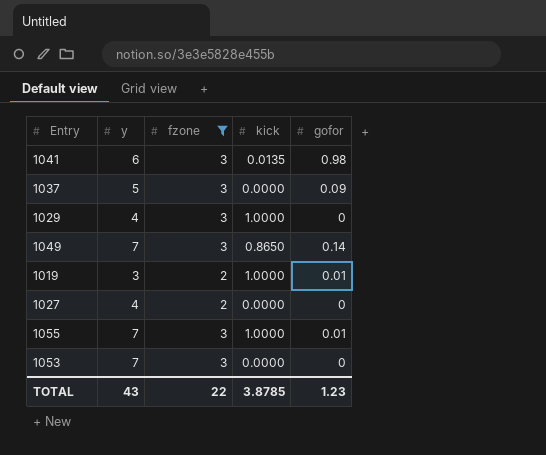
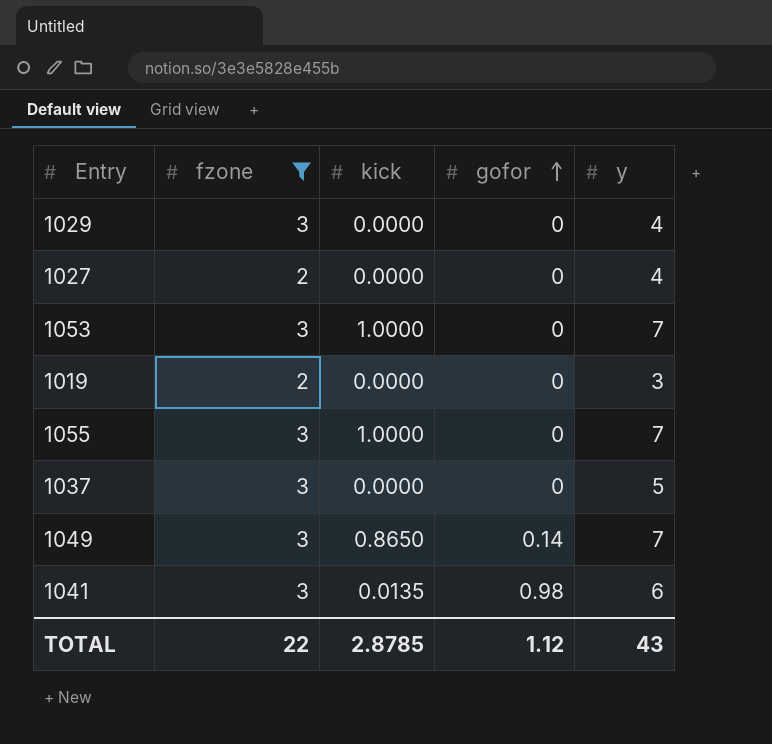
row order: none -> gofor ascending
column y | position: 2 -> 5
1029 | kick: 1.0000 -> 0.0000
1053 | kick: 0.0000 -> 1.0000
1019 | kick: 1.0000 -> 0.0000
1019 | gofor: 0.01 -> 0
1055 | gofor: 0.01 -> 0
1037 | gofor: 0.09 -> 0
TOTAL | kick: 3.8785 -> 2.8785
TOTAL | gofor: 1.23 -> 1.12

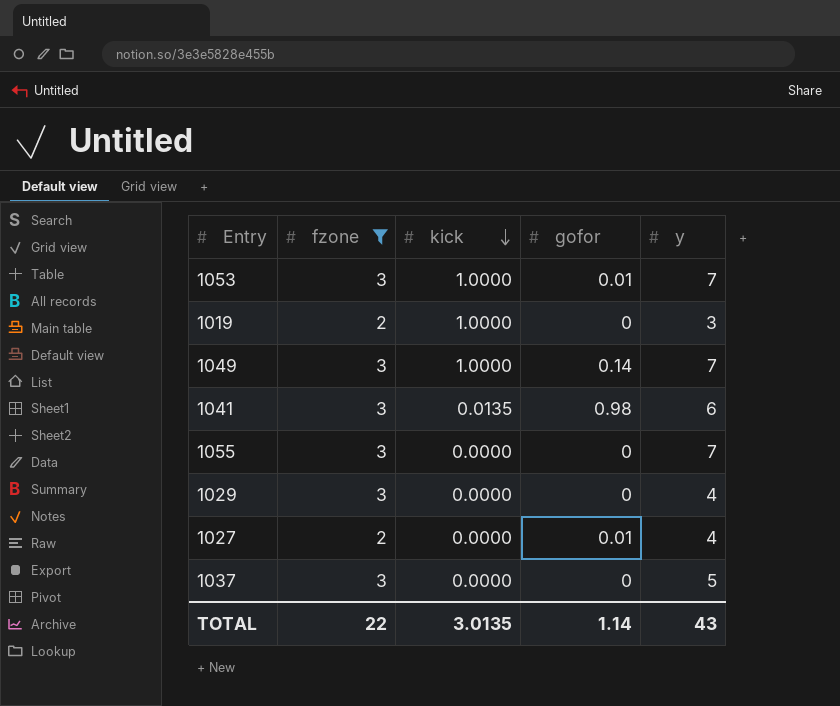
row order: gofor ascending -> kick descending
1053 | gofor: 0 -> 0.01
1019 | kick: 0.0000 -> 1.0000
1049 | kick: 0.8650 -> 1.0000
1055 | kick: 1.0000 -> 0.0000
1027 | gofor: 0 -> 0.01
TOTAL | kick: 2.8785 -> 3.0135
TOTAL | gofor: 1.12 -> 1.14

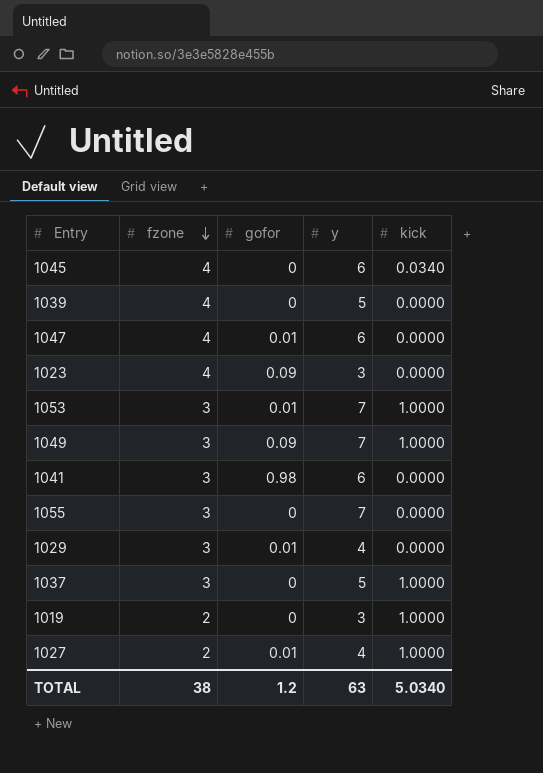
filter: fzone != 4 -> none
row order: kick descending -> fzone descending
column kick | position: 3 -> 5
1049 | gofor: 0.14 -> 0.09
1041 | kick: 0.0135 -> 0.0000
1029 | gofor: 0 -> 0.01
1037 | kick: 0.0000 -> 1.0000
1027 | kick: 0.0000 -> 1.0000
TOTAL | fzone: 22 -> 38
TOTAL | gofor: 1.14 -> 1.2
TOTAL | y: 43 -> 63
TOTAL | kick: 3.0135 -> 5.0340

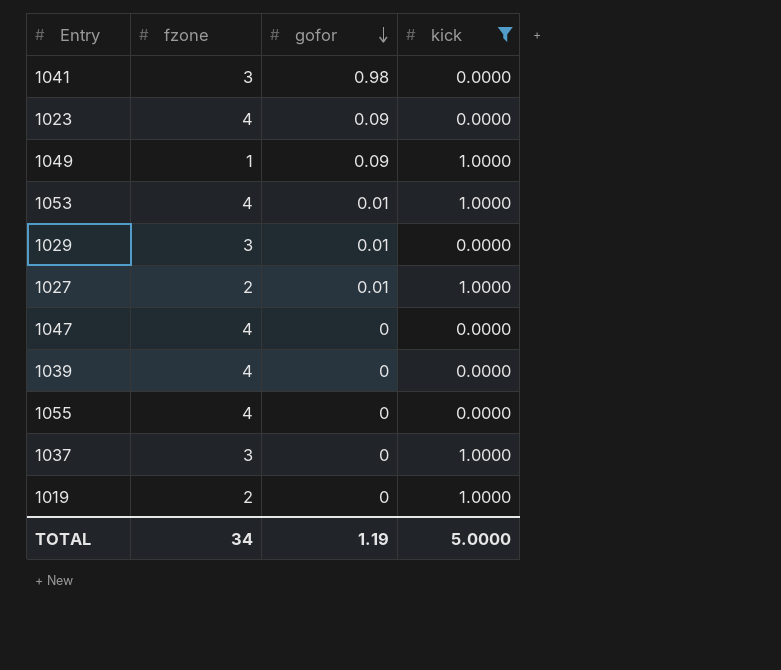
filter: none -> kick != 0.0340
row order: fzone descending -> gofor descending
column y | position: 4 -> none
1049 | fzone: 3 -> 1
1053 | fzone: 3 -> 4
1047 | gofor: 0.01 -> 0
1055 | fzone: 3 -> 4
TOTAL | fzone: 38 -> 34
TOTAL | gofor: 1.2 -> 1.19
TOTAL | kick: 5.0340 -> 5.0000

